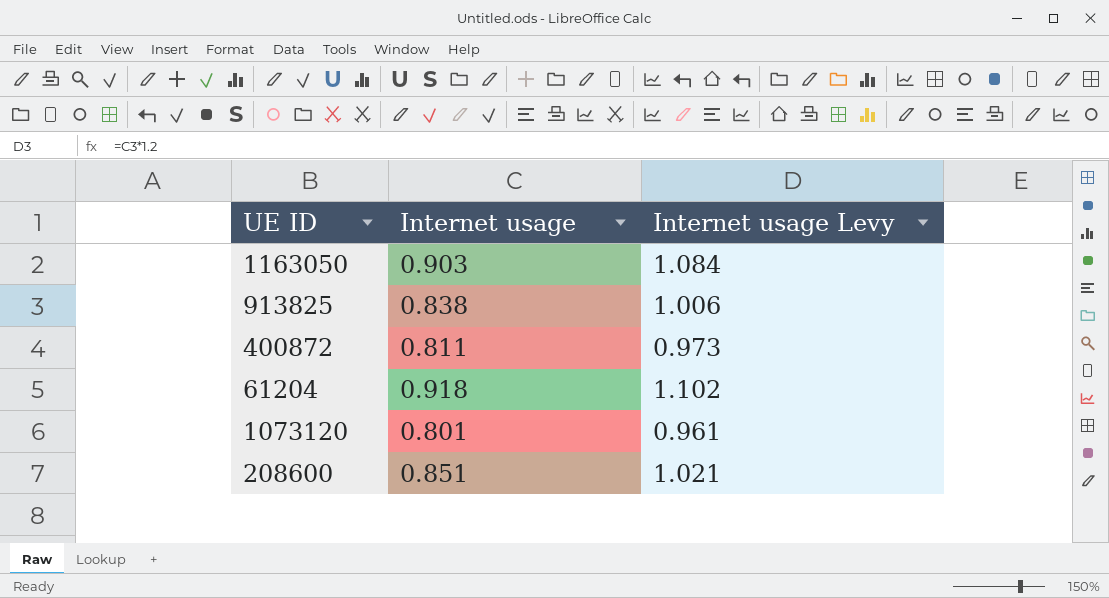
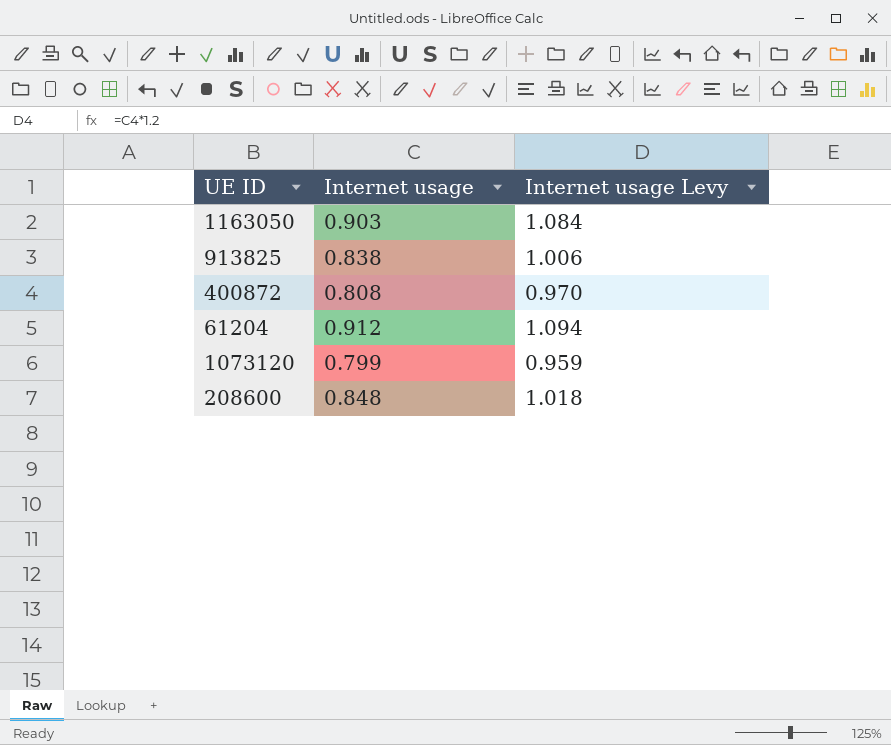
400872 | Internet usage: 0.811 -> 0.808
400872 | Internet usage Levy: 0.973 -> 0.970
61204 | Internet usage: 0.918 -> 0.912
61204 | Internet usage Levy: 1.102 -> 1.094
1073120 | Internet usage: 0.801 -> 0.799
1073120 | Internet usage Levy: 0.961 -> 0.959
208600 | Internet usage: 0.851 -> 0.848
208600 | Internet usage Levy: 1.021 -> 1.018

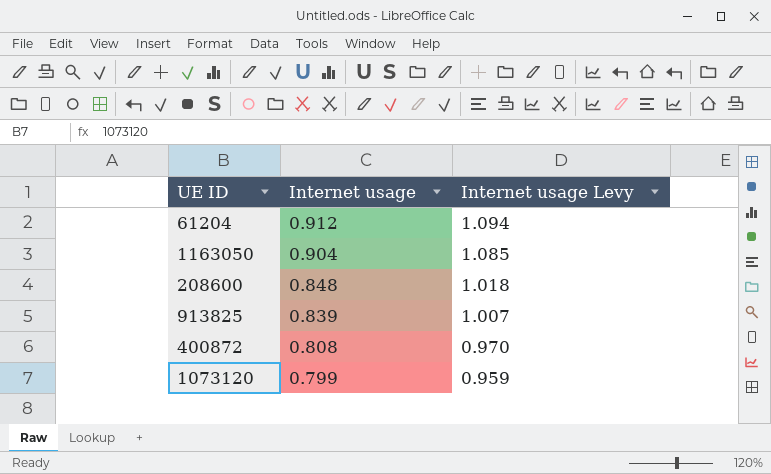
row order: none -> Internet usage descending
1163050 | Internet usage: 0.903 -> 0.904
1163050 | Internet usage Levy: 1.084 -> 1.085
913825 | Internet usage: 0.838 -> 0.839
913825 | Internet usage Levy: 1.006 -> 1.007

